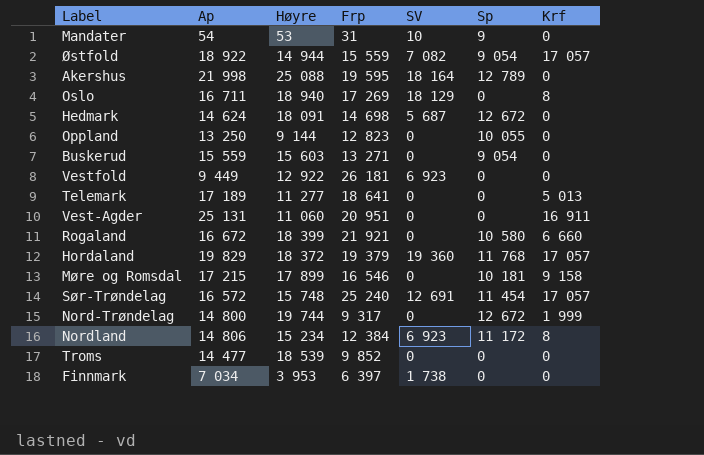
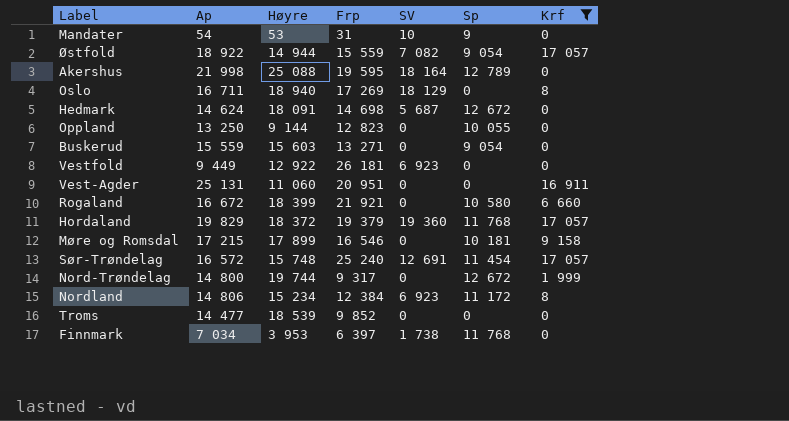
filter: none -> Krf != 5 013
Finnmark | Sp: 0 -> 11 768

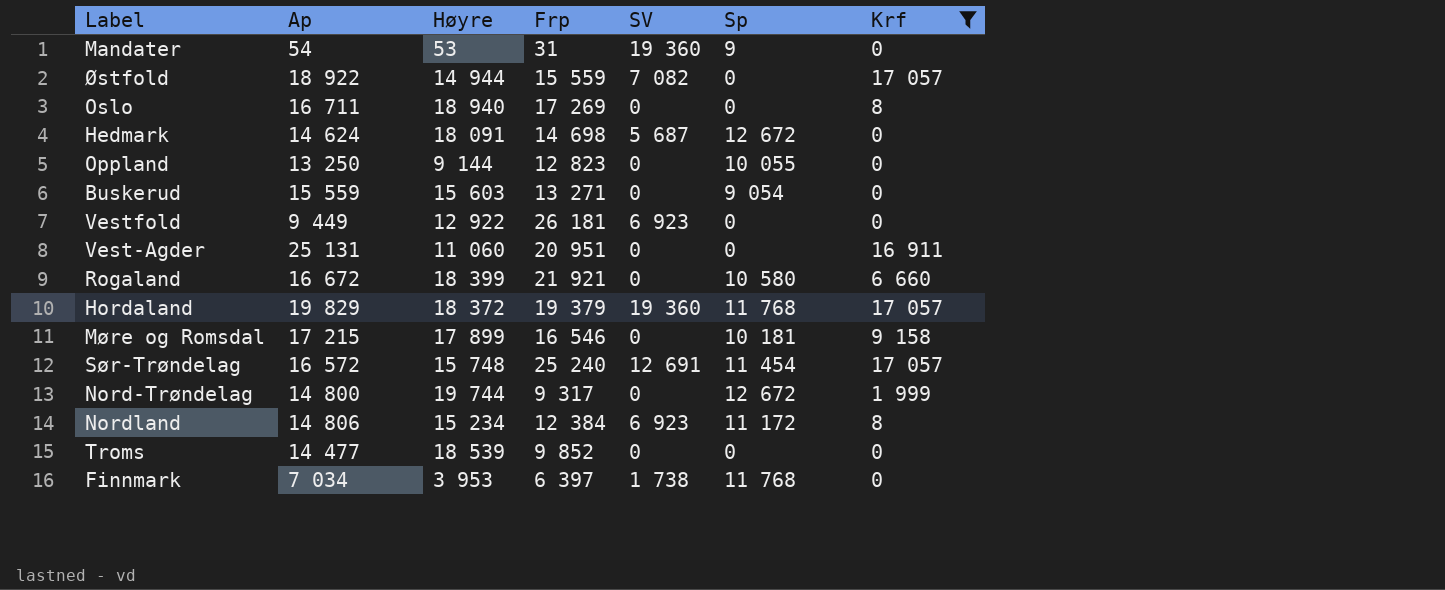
row Akershus: 21 998 | 25 088 | 19 595 | 18 164 | 12 789 | 0 -> none
Mandater | SV: 10 -> 19 360
Østfold | Sp: 9 054 -> 0
Oslo | SV: 18 129 -> 0

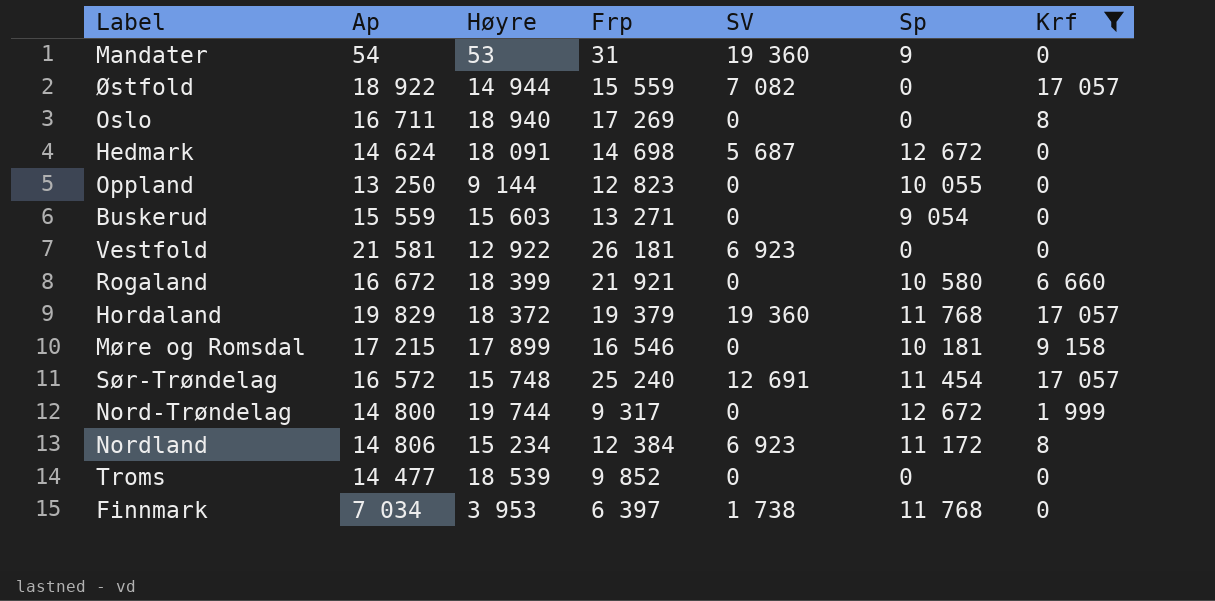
row Vest-Agder: 25 131 | 11 060 | 20 951 | 0 | 0 | 16 911 -> none
Vestfold | Ap: 9 449 -> 21 581

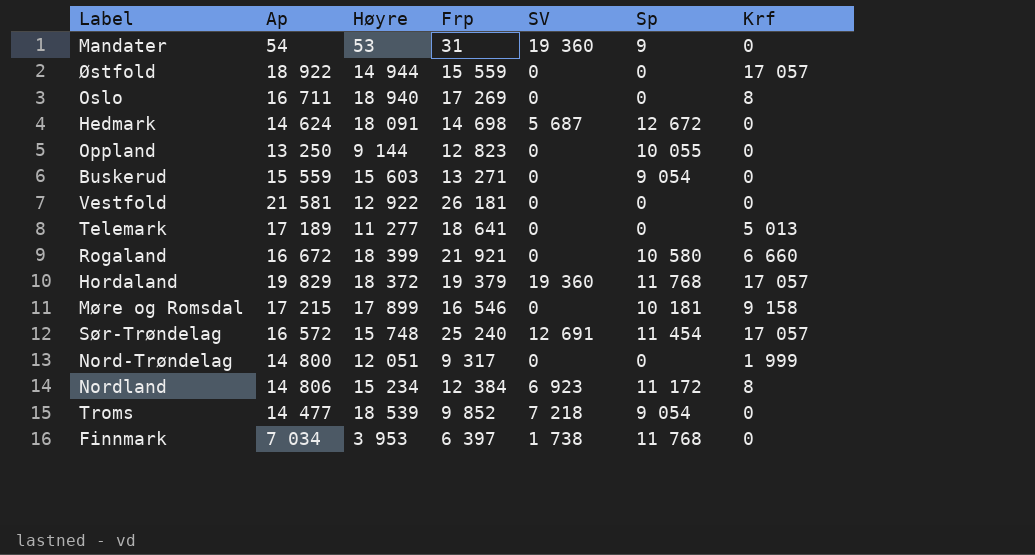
filter: Krf != 5 013 -> none
Østfold | SV: 7 082 -> 0
Vestfold | SV: 6 923 -> 0
Nord-Trøndelag | Høyre: 19 744 -> 12 051
Nord-Trøndelag | Sp: 12 672 -> 0
Troms | SV: 0 -> 7 218
Troms | Sp: 0 -> 9 054

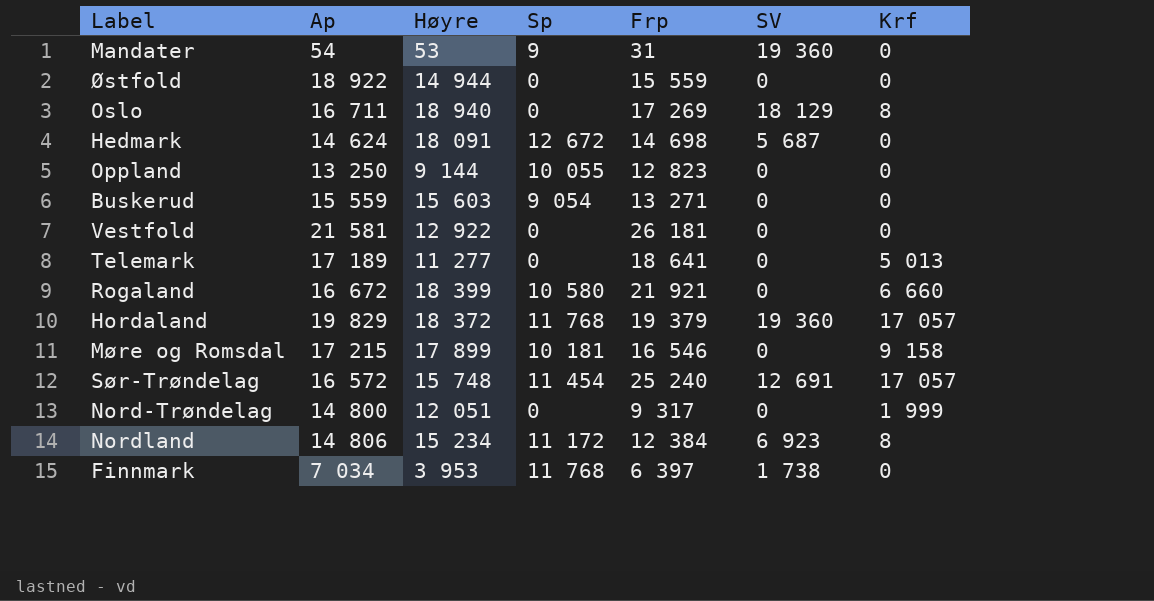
column Sp | position: 6 -> 4
row Troms: 14 477 | 18 539 | 9 852 | 7 218 | 9 054 | 0 -> none
Østfold | Krf: 17 057 -> 0
Oslo | SV: 0 -> 18 129

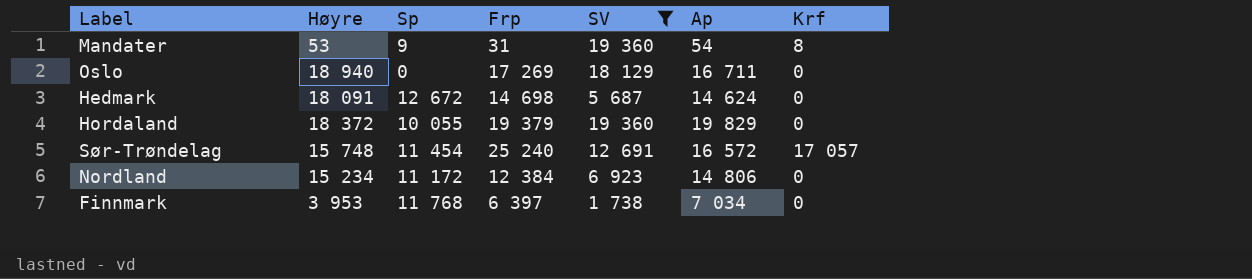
filter: none -> SV != 0
column Ap | position: 2 -> 6
Mandater | Krf: 0 -> 8
Oslo | Krf: 8 -> 0
Hordaland | Sp: 11 768 -> 10 055
Hordaland | Krf: 17 057 -> 0
Nordland | Krf: 8 -> 0

